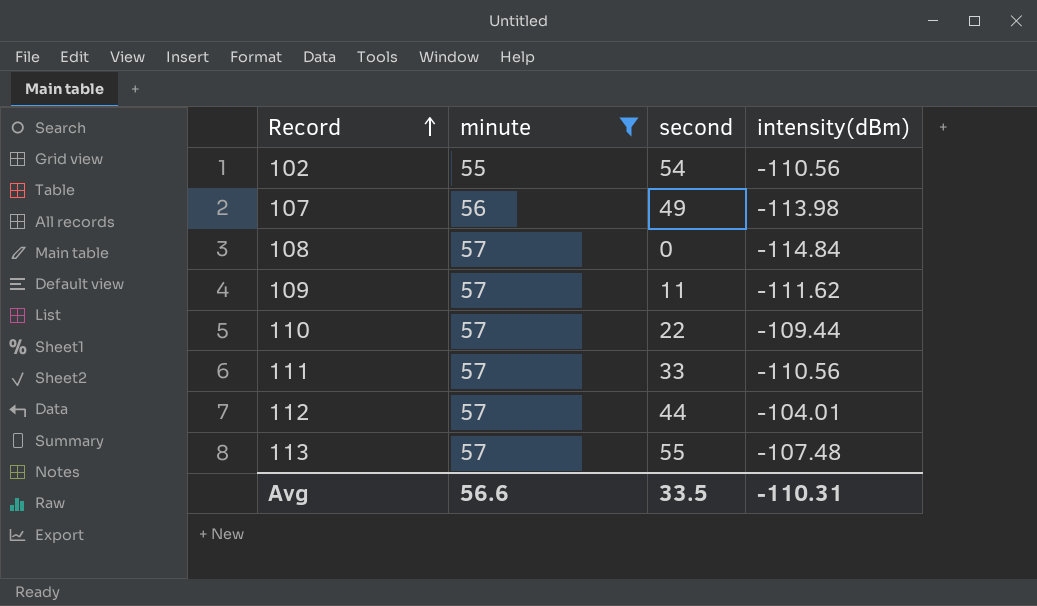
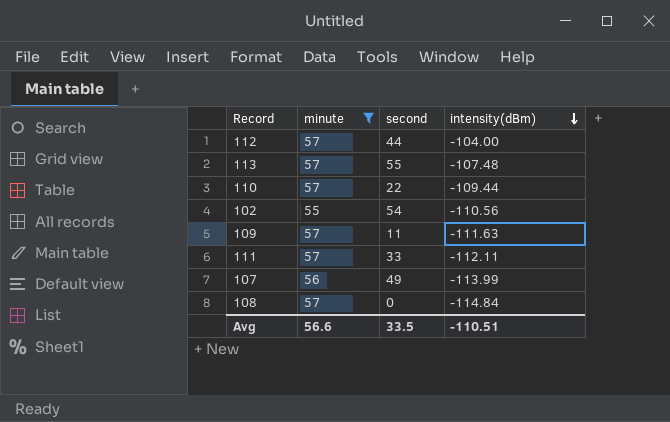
row order: Record ascending -> intensity(dBm) descending
112 | intensity(dBm): -104.01 -> -104.00
109 | intensity(dBm): -111.62 -> -111.63
111 | intensity(dBm): -110.56 -> -112.11
107 | intensity(dBm): -113.98 -> -113.99
Avg | intensity(dBm): -110.31 -> -110.51

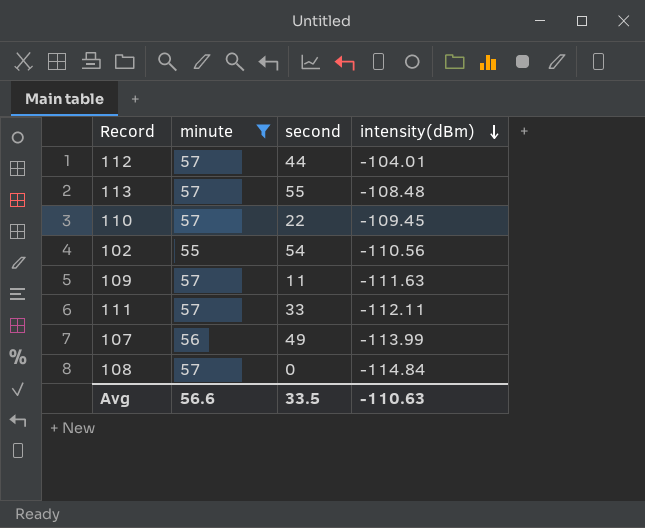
112 | intensity(dBm): -104.00 -> -104.01
113 | intensity(dBm): -107.48 -> -108.48
110 | intensity(dBm): -109.44 -> -109.45
Avg | intensity(dBm): -110.51 -> -110.63

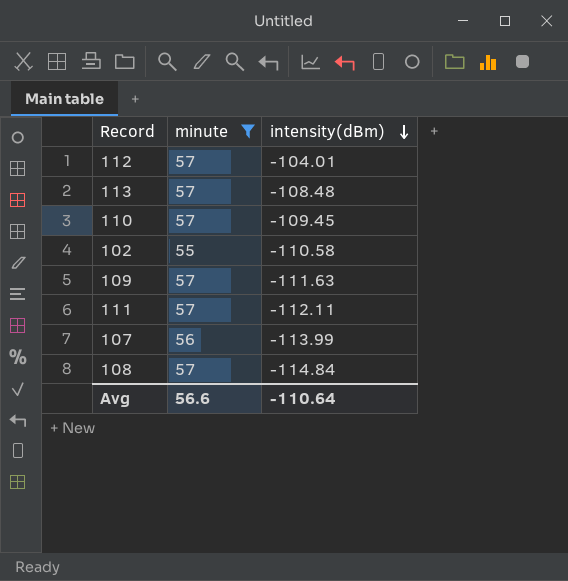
column second | position: 3 -> none
102 | intensity(dBm): -110.56 -> -110.58
Avg | intensity(dBm): -110.63 -> -110.64

